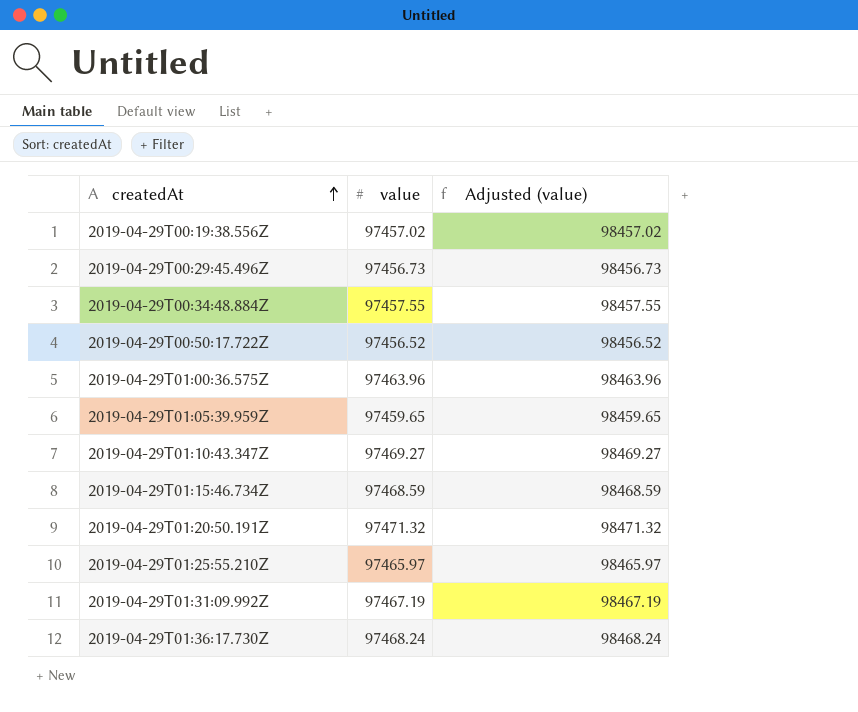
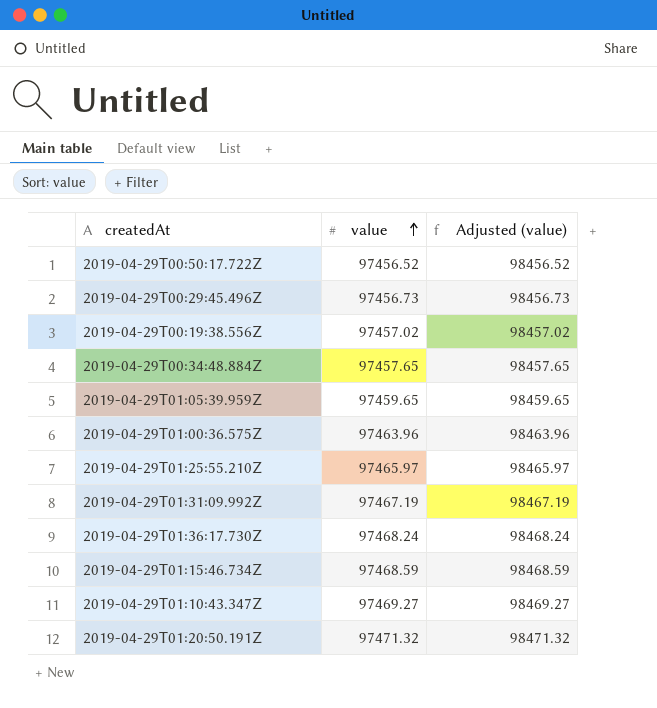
row order: createdAt ascending -> value ascending
2019-04-29T00:34:48.884Z | value: 97457.55 -> 97457.65
2019-04-29T00:34:48.884Z | Adjusted (value): 98457.55 -> 98457.65

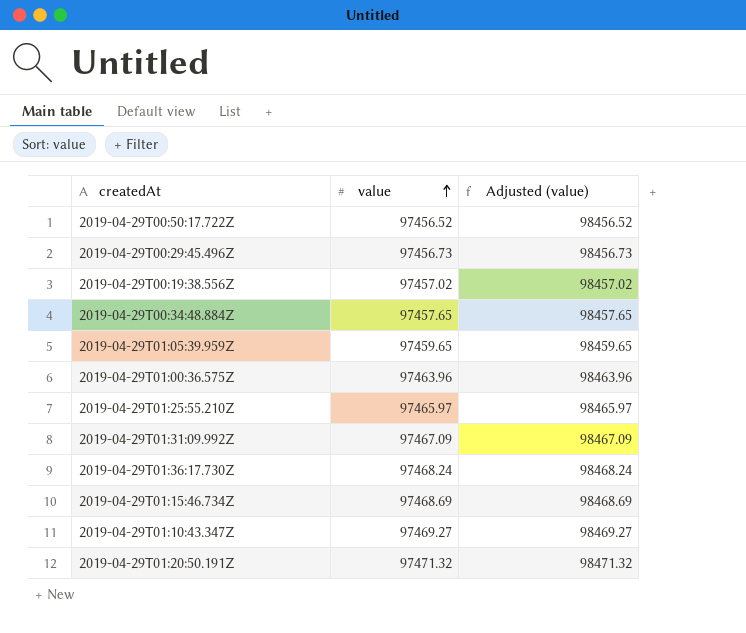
2019-04-29T01:31:09.992Z | value: 97467.19 -> 97467.09
2019-04-29T01:31:09.992Z | Adjusted (value): 98467.19 -> 98467.09
2019-04-29T01:15:46.734Z | value: 97468.59 -> 97468.69
2019-04-29T01:15:46.734Z | Adjusted (value): 98468.59 -> 98468.69

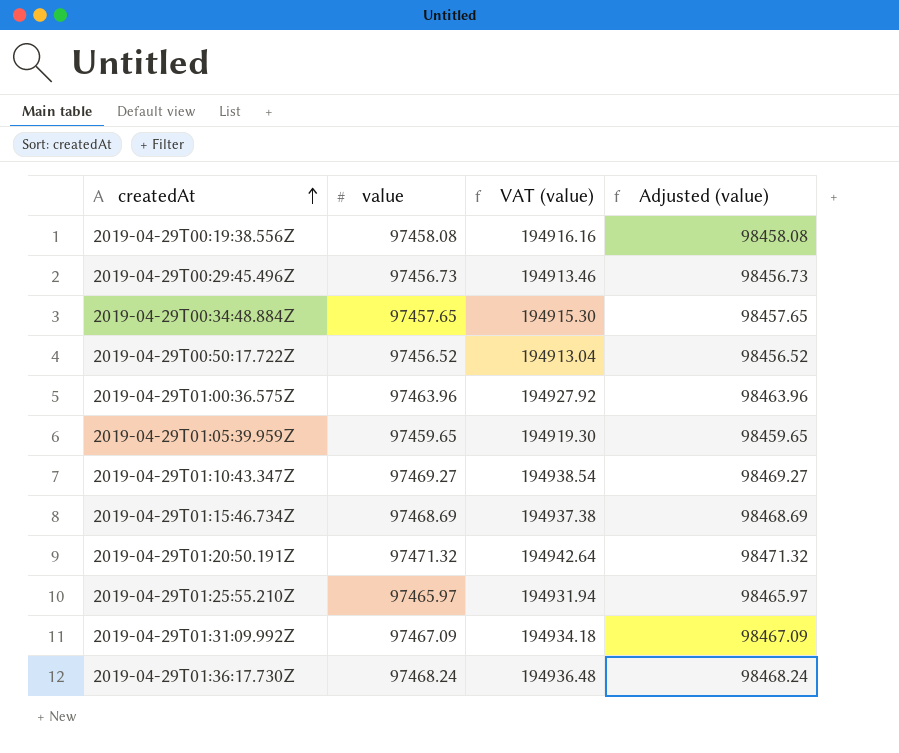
row order: value ascending -> createdAt ascending
column VAT (value) | formula: none -> [value] * 2
2019-04-29T00:19:38.556Z | value: 97457.02 -> 97458.08
2019-04-29T00:19:38.556Z | Adjusted (value): 98457.02 -> 98458.08

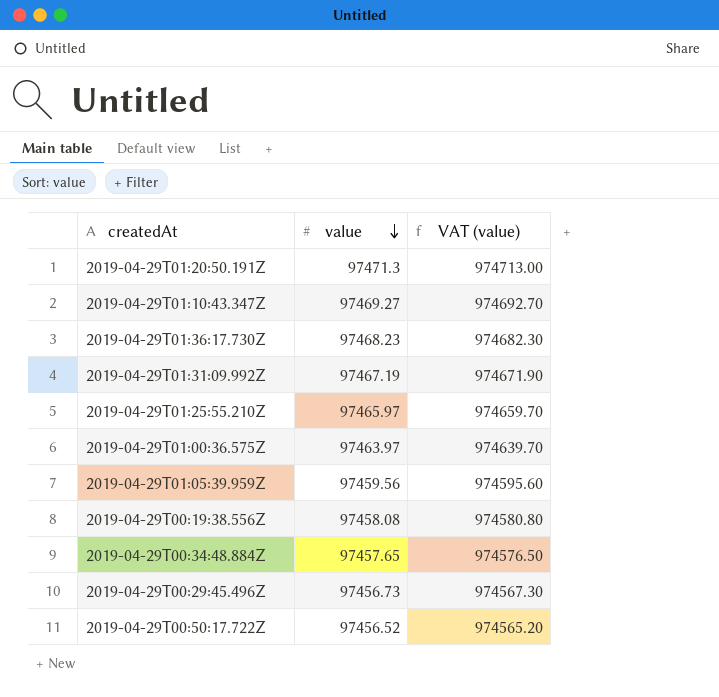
row order: createdAt ascending -> value descending
column Adjusted (value) | formula: [value] + 1000 -> none
column VAT (value) | formula: [value] * 2 -> [value] * 10
row 2019-04-29T01:15:46.734Z: 97468.69 | 194937.38 | 98468.69 -> none
2019-04-29T01:20:50.191Z | value: 97471.32 -> 97471.3
2019-04-29T01:36:17.730Z | value: 97468.24 -> 97468.23
2019-04-29T01:31:09.992Z | value: 97467.09 -> 97467.19
2019-04-29T01:00:36.575Z | value: 97463.96 -> 97463.97
2019-04-29T01:05:39.959Z | value: 97459.65 -> 97459.56

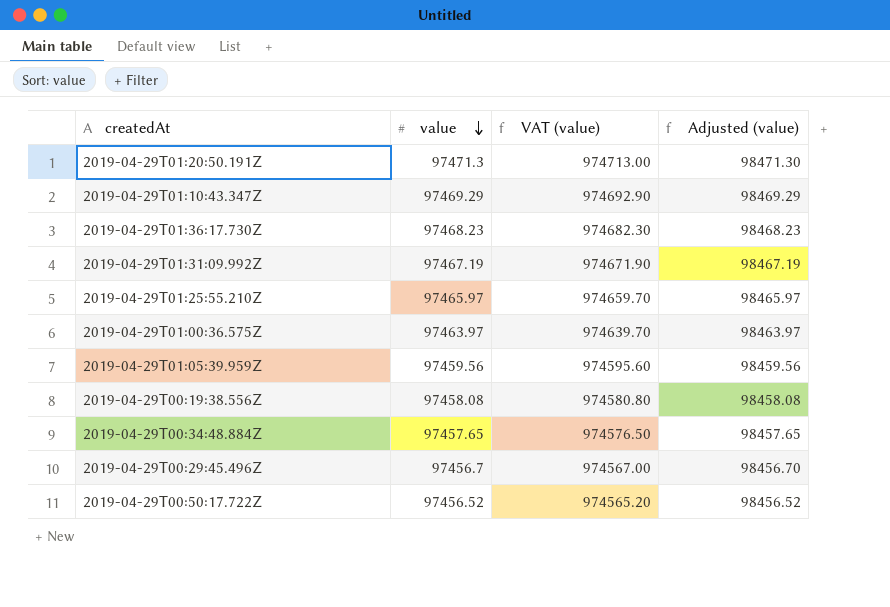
column Adjusted (value) | formula: none -> [value] + 1000
2019-04-29T01:10:43.347Z | value: 97469.27 -> 97469.29
2019-04-29T01:10:43.347Z | VAT (value): 974692.70 -> 974692.90
2019-04-29T00:29:45.496Z | value: 97456.73 -> 97456.7
2019-04-29T00:29:45.496Z | VAT (value): 974567.30 -> 974567.00

